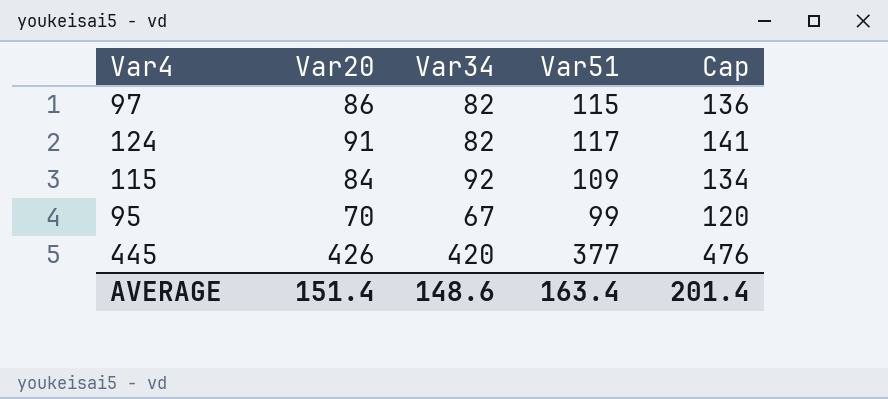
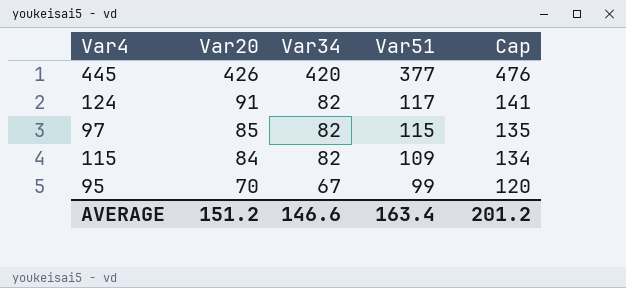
row order: none -> Var20 descending
97 | Var20: 86 -> 85
97 | Cap: 136 -> 135
115 | Var34: 92 -> 82
AVERAGE | Var20: 151.4 -> 151.2
AVERAGE | Var34: 148.6 -> 146.6
AVERAGE | Cap: 201.4 -> 201.2

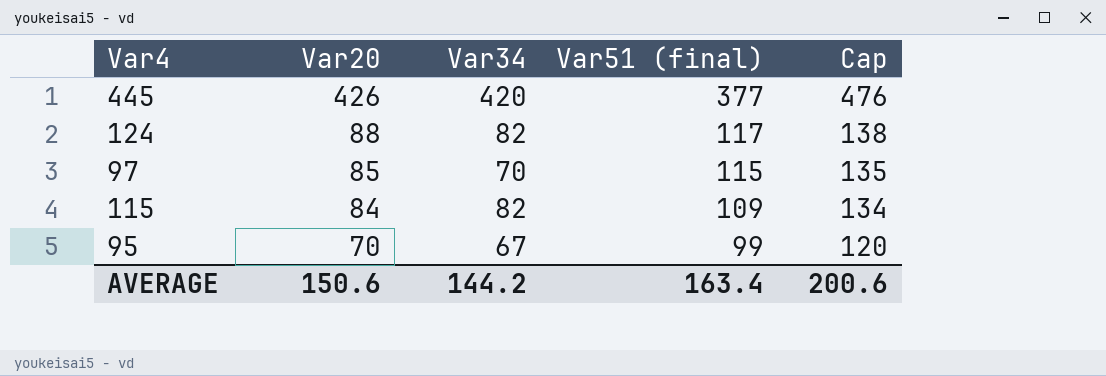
column name: Var51 -> Var51 (final)
124 | Var20: 91 -> 88
124 | Cap: 141 -> 138
97 | Var34: 82 -> 70
AVERAGE | Var20: 151.2 -> 150.6
AVERAGE | Var34: 146.6 -> 144.2
AVERAGE | Cap: 201.2 -> 200.6

